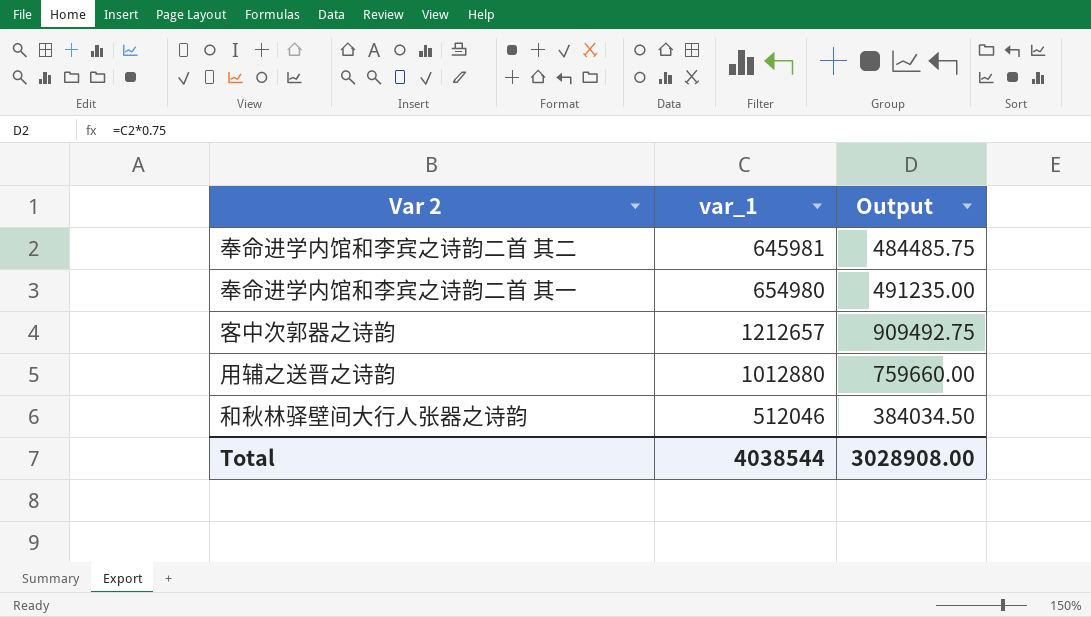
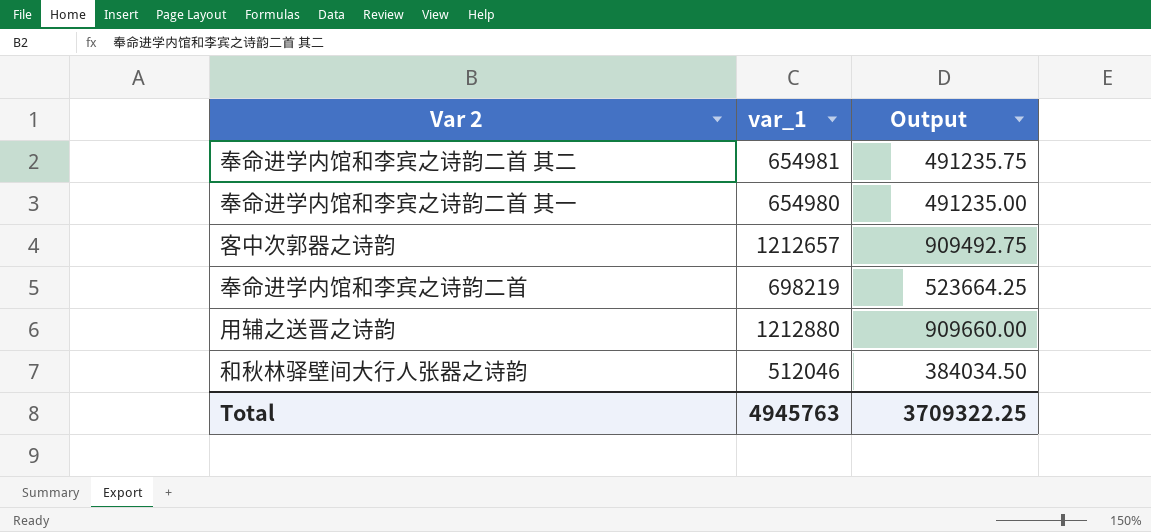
奉命进学内馆和李宾之诗韵二首 其二 | var_1: 645981 -> 654981
奉命进学内馆和李宾之诗韵二首 其二 | Output: 484485.75 -> 491235.75
row 奉命进学内馆和李宾之诗韵二首: none -> 698219 | 523664.25
用辅之送晋之诗韵 | var_1: 1012880 -> 1212880
用辅之送晋之诗韵 | Output: 759660.00 -> 909660.00
Total | var_1: 4038544 -> 4945763
Total | Output: 3028908.00 -> 3709322.25

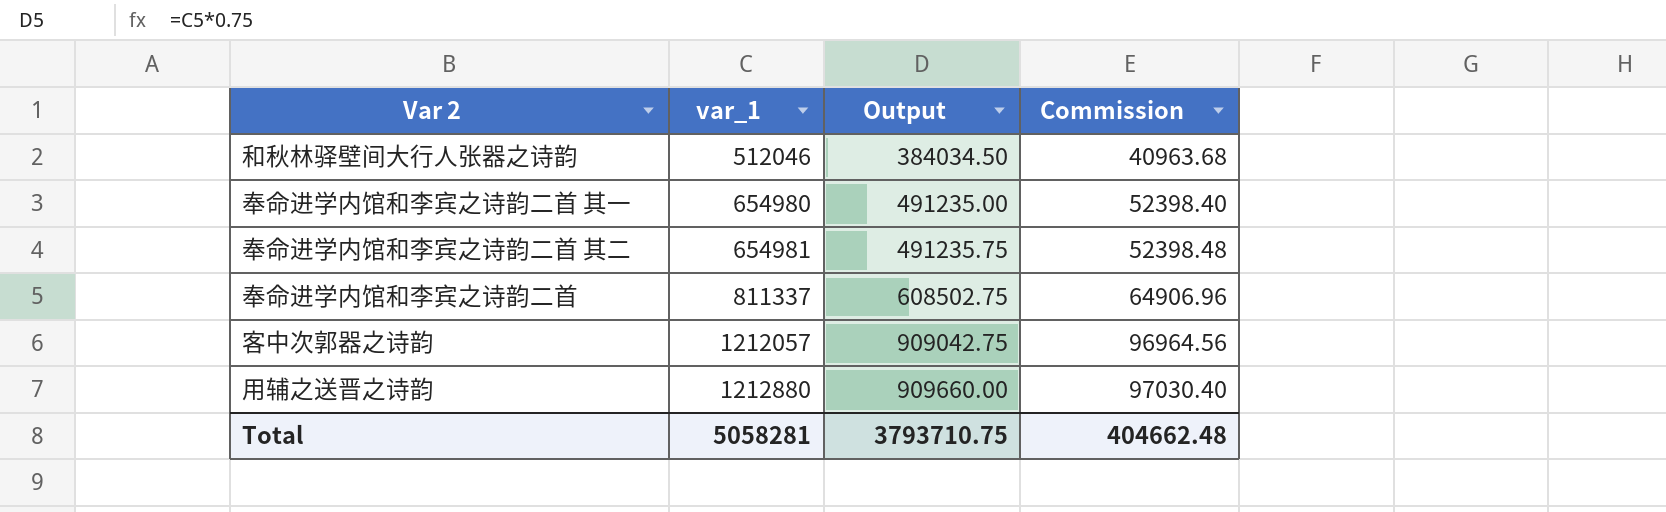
row order: none -> var_1 ascending
column Commission | formula: none -> [var_1] * 0.08
奉命进学内馆和李宾之诗韵二首 | var_1: 698219 -> 811337
奉命进学内馆和李宾之诗韵二首 | Output: 523664.25 -> 608502.75
客中次郭器之诗韵 | var_1: 1212657 -> 1212057
客中次郭器之诗韵 | Output: 909492.75 -> 909042.75
Total | var_1: 4945763 -> 5058281
Total | Output: 3709322.25 -> 3793710.75

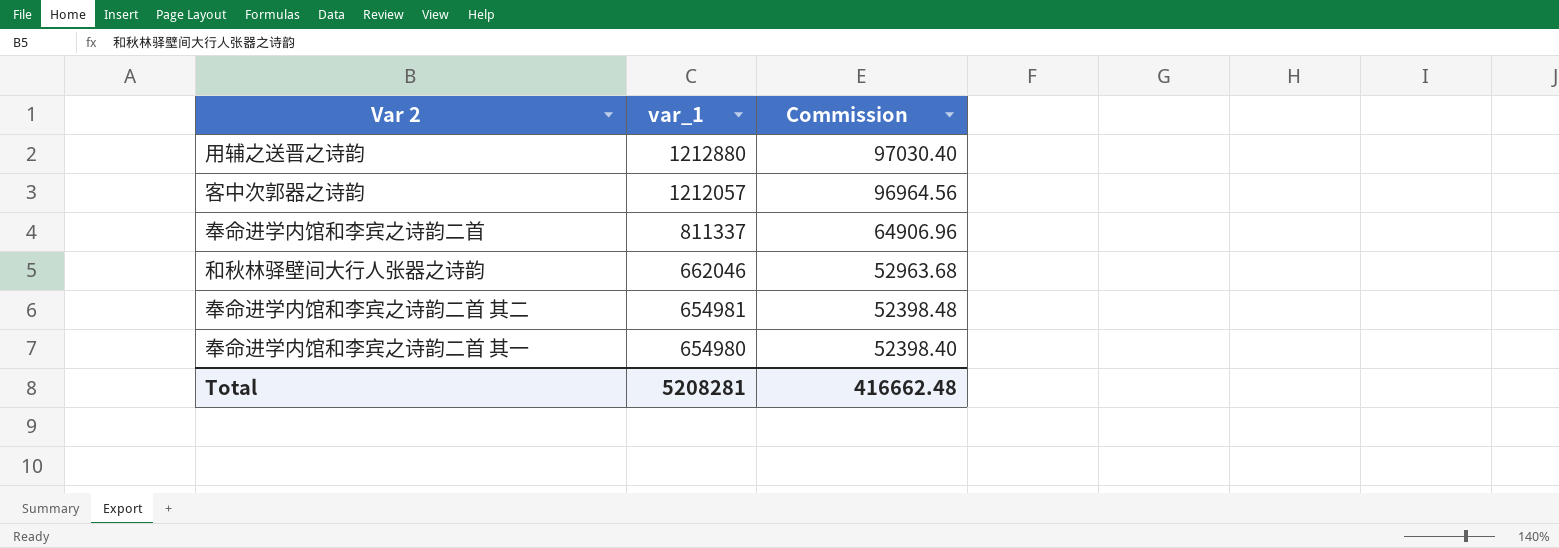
row order: var_1 ascending -> var_1 descending
column Output | formula: [var_1] * 0.75 -> none
和秋林驿壁间大行人张器之诗韵 | var_1: 512046 -> 662046
和秋林驿壁间大行人张器之诗韵 | Commission: 40963.68 -> 52963.68
Total | var_1: 5058281 -> 5208281
Total | Commission: 404662.48 -> 416662.48

